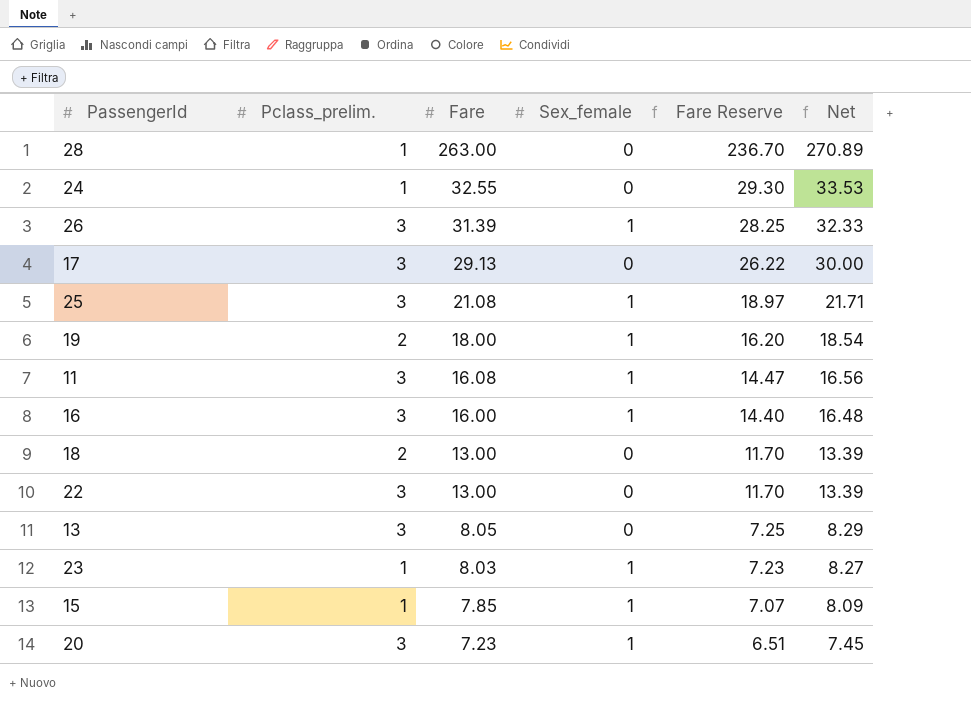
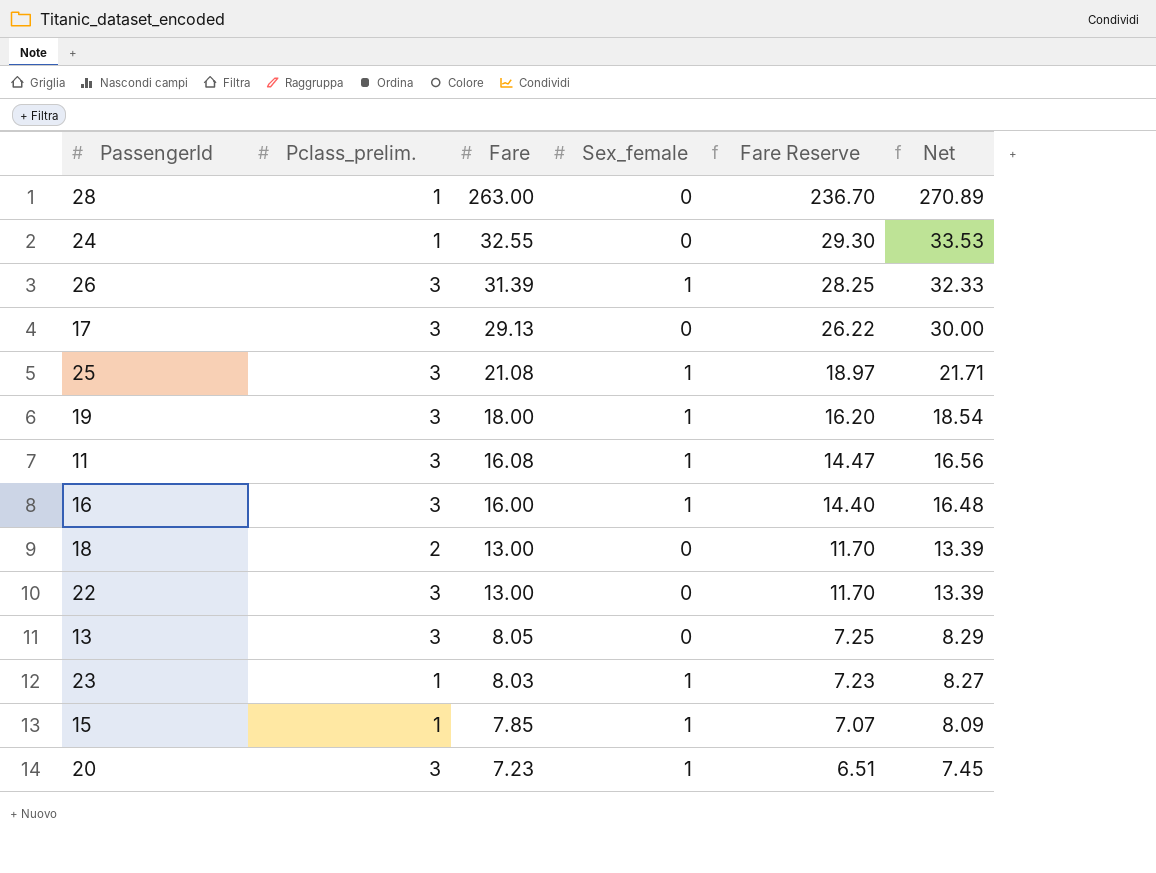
19 | Pclass_prelim.: 2 -> 3

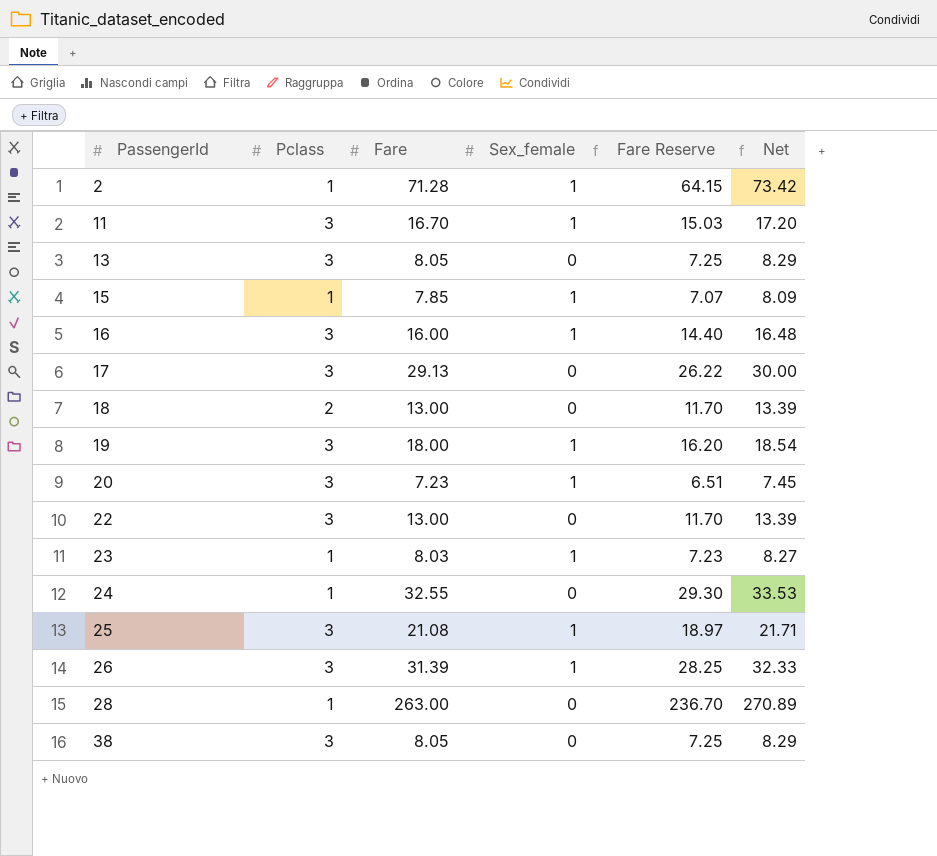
row order: Fare descending -> PassengerId ascending
column name: Pclass_prelim. -> Pclass
row 2: none -> 1 | 71.28 | 1 | 64.15 | 73.42
11 | Fare: 16.08 -> 16.70
11 | Fare Reserve: 14.47 -> 15.03
11 | Net: 16.56 -> 17.20
row 38: none -> 3 | 8.05 | 0 | 7.25 | 8.29

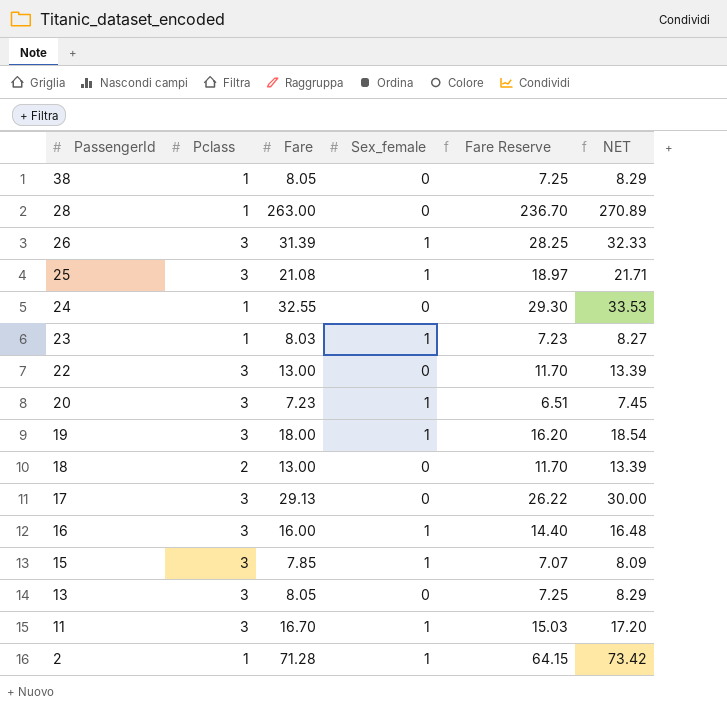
row order: PassengerId ascending -> PassengerId descending
column name: Net -> NET
38 | Pclass: 3 -> 1
15 | Pclass: 1 -> 3

